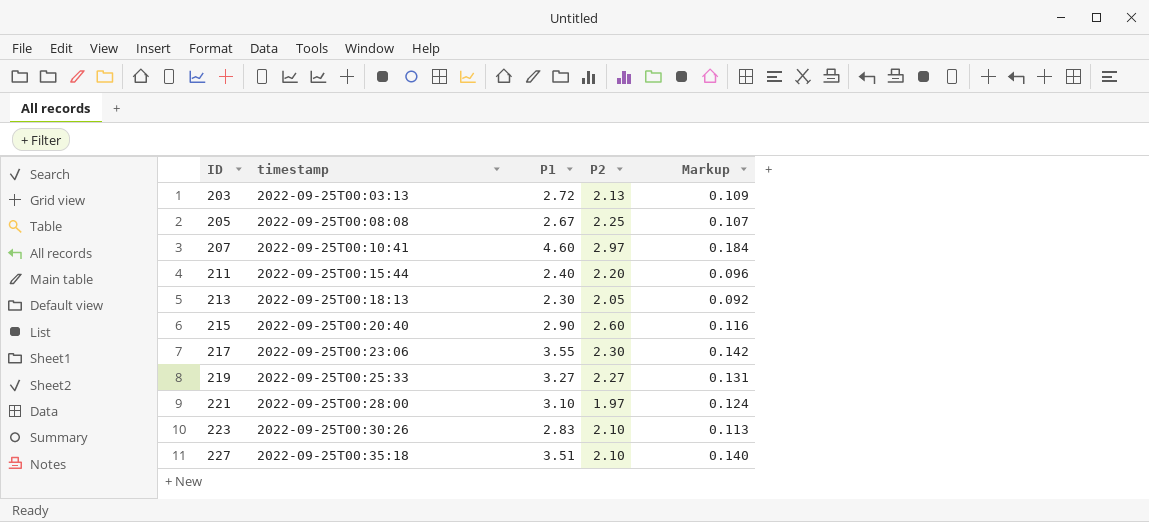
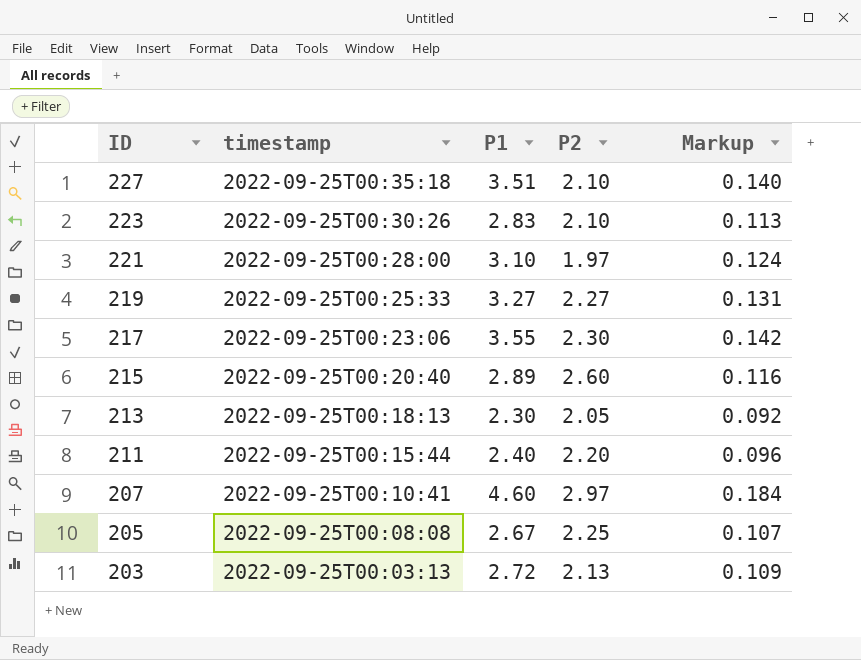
row order: ID ascending -> ID descending
215 | P1: 2.90 -> 2.89

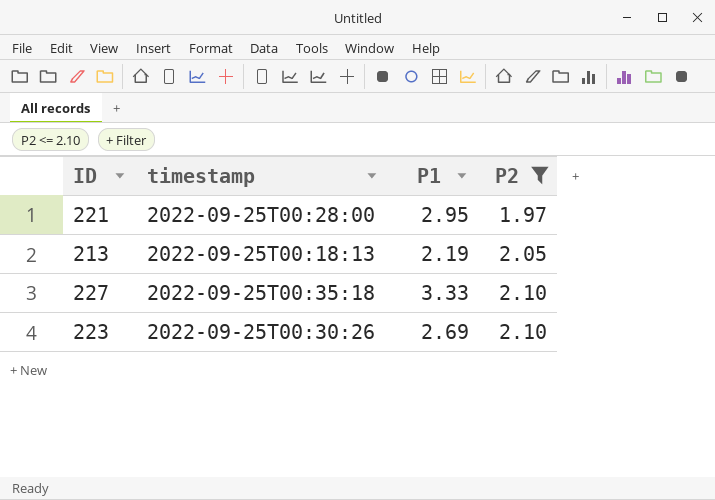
filter: none -> P2 <= 2.10
row order: ID descending -> P2 ascending
column Markup | formula: [P1] * 0.04 -> none
221 | P1: 3.10 -> 2.95
213 | P1: 2.30 -> 2.19
227 | P1: 3.51 -> 3.33
223 | P1: 2.83 -> 2.69

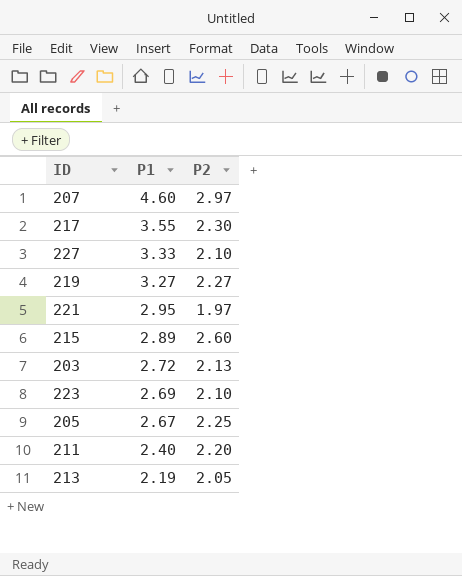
filter: P2 <= 2.10 -> none
row order: P2 ascending -> P1 descending
column timestamp | position: 2 -> none

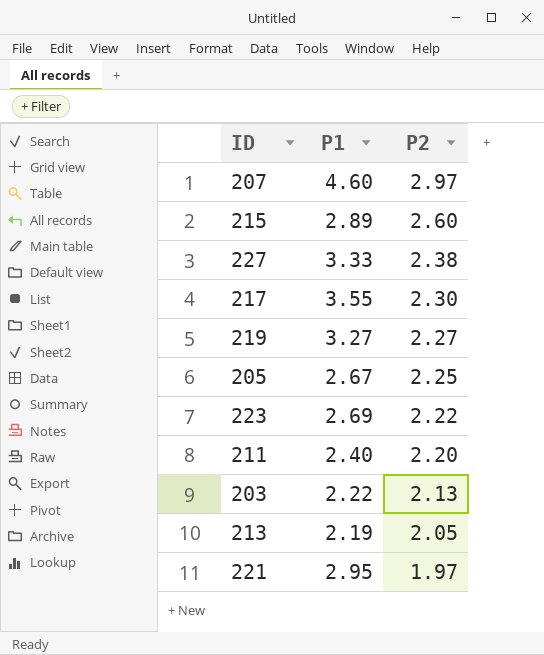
row order: P1 descending -> P2 descending
227 | P2: 2.10 -> 2.38
223 | P2: 2.10 -> 2.22
203 | P1: 2.72 -> 2.22

